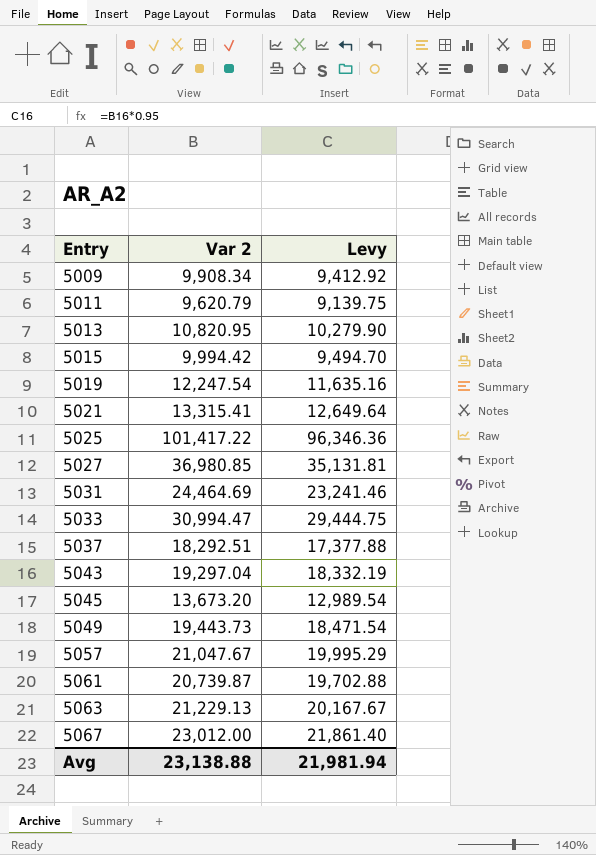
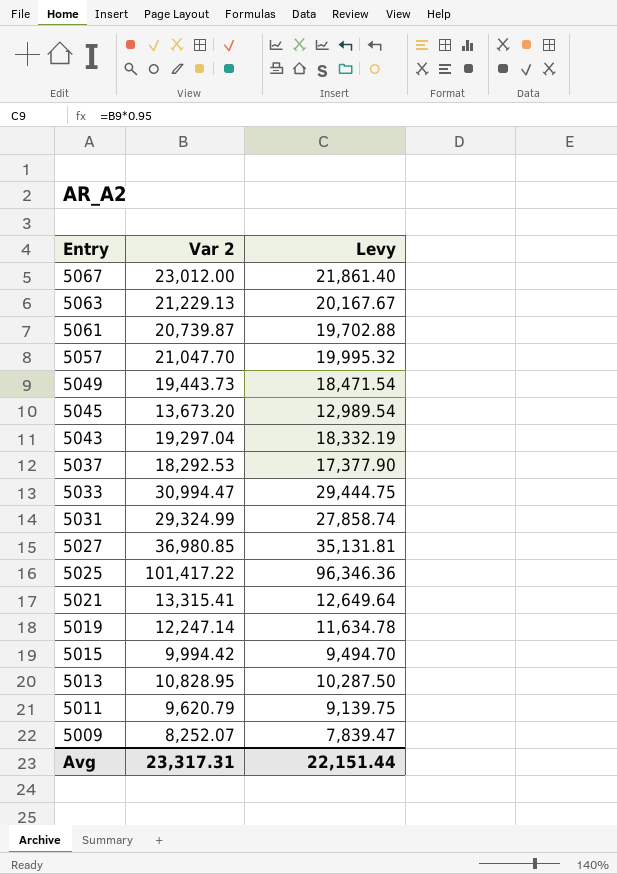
row order: Entry ascending -> Entry descending
5057 | Var 2: 21,047.67 -> 21,047.70
5057 | Levy: 19,995.29 -> 19,995.32
5037 | Var 2: 18,292.51 -> 18,292.53
5037 | Levy: 17,377.88 -> 17,377.90
5031 | Var 2: 24,464.69 -> 29,324.99
5031 | Levy: 23,241.46 -> 27,858.74
5019 | Var 2: 12,247.54 -> 12,247.14
5019 | Levy: 11,635.16 -> 11,634.78
5013 | Var 2: 10,820.95 -> 10,828.95
5013 | Levy: 10,279.90 -> 10,287.50
5009 | Var 2: 9,908.34 -> 8,252.07
5009 | Levy: 9,412.92 -> 7,839.47
Avg | Var 2: 23,138.88 -> 23,317.31
Avg | Levy: 21,981.94 -> 22,151.44

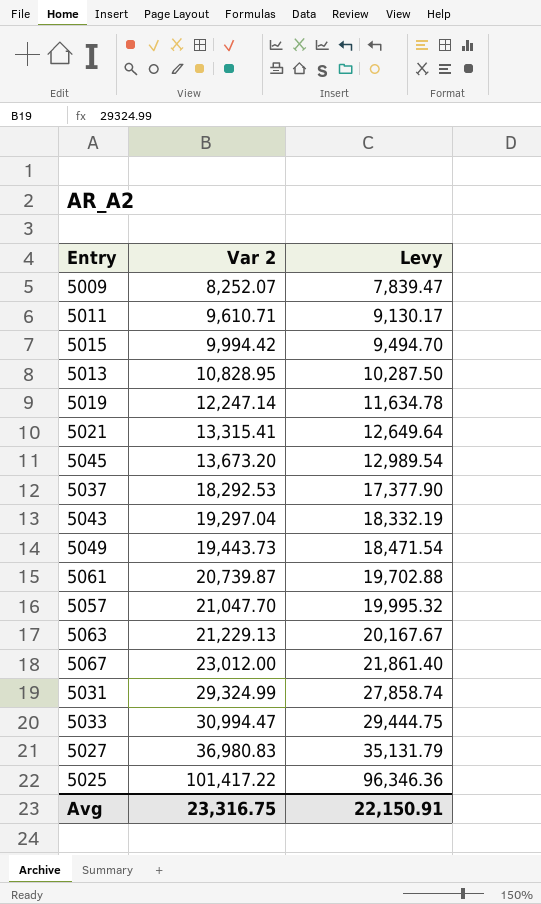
row order: Entry descending -> Var 2 ascending
5011 | Var 2: 9,620.79 -> 9,610.71
5011 | Levy: 9,139.75 -> 9,130.17
5027 | Var 2: 36,980.85 -> 36,980.83
5027 | Levy: 35,131.81 -> 35,131.79
Avg | Var 2: 23,317.31 -> 23,316.75
Avg | Levy: 22,151.44 -> 22,150.91

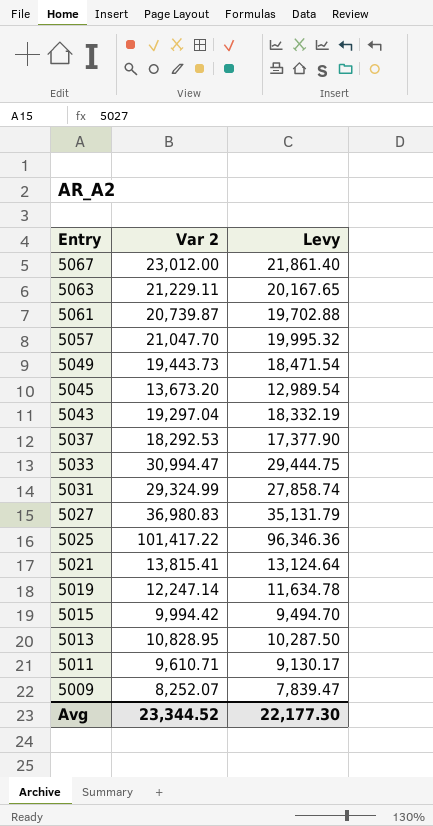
row order: Var 2 ascending -> Entry descending
5063 | Var 2: 21,229.13 -> 21,229.11
5063 | Levy: 20,167.67 -> 20,167.65
5021 | Var 2: 13,315.41 -> 13,815.41
5021 | Levy: 12,649.64 -> 13,124.64
Avg | Var 2: 23,316.75 -> 23,344.52
Avg | Levy: 22,150.91 -> 22,177.30

